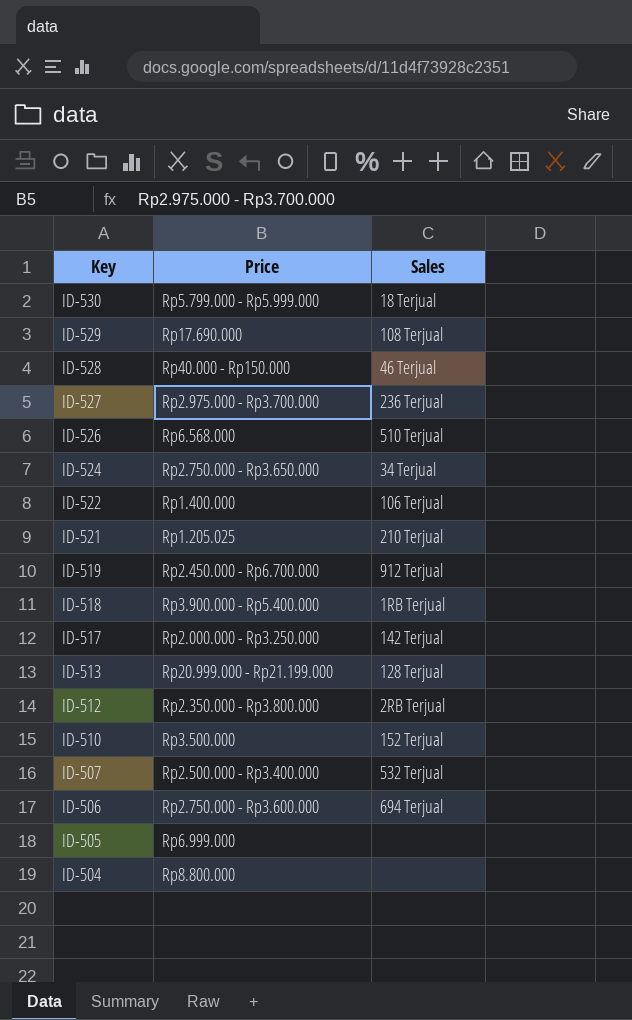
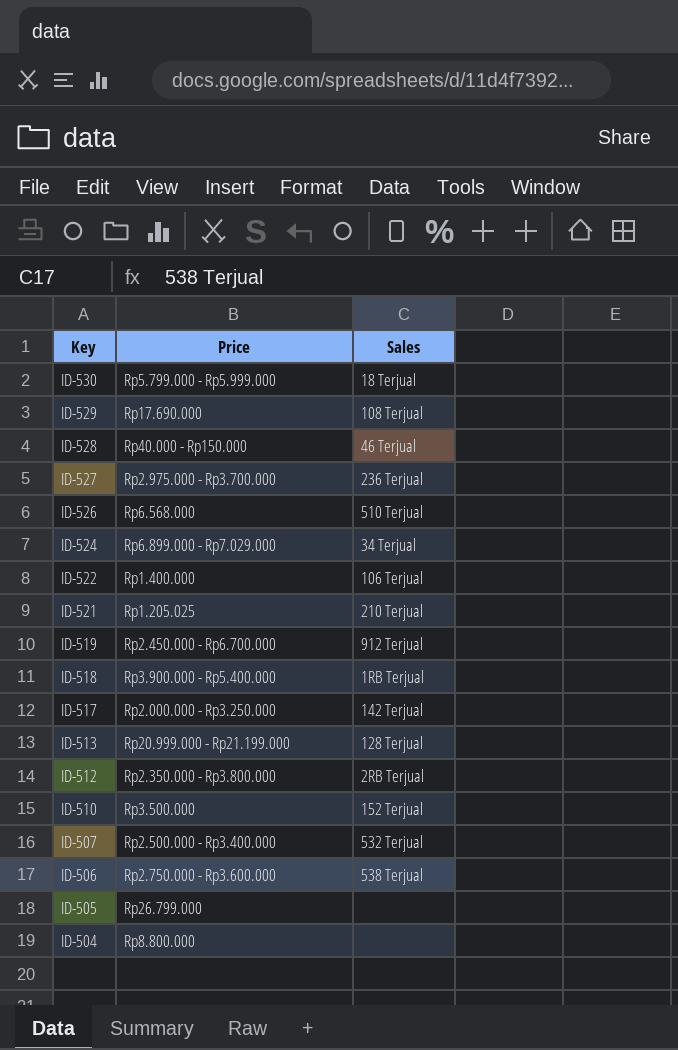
ID-524 | Price: Rp2.750.000 - Rp3.650.000 -> Rp6.899.000 - Rp7.029.000
ID-506 | Sales: 694 Terjual -> 538 Terjual
ID-505 | Price: Rp6.999.000 -> Rp26.799.000

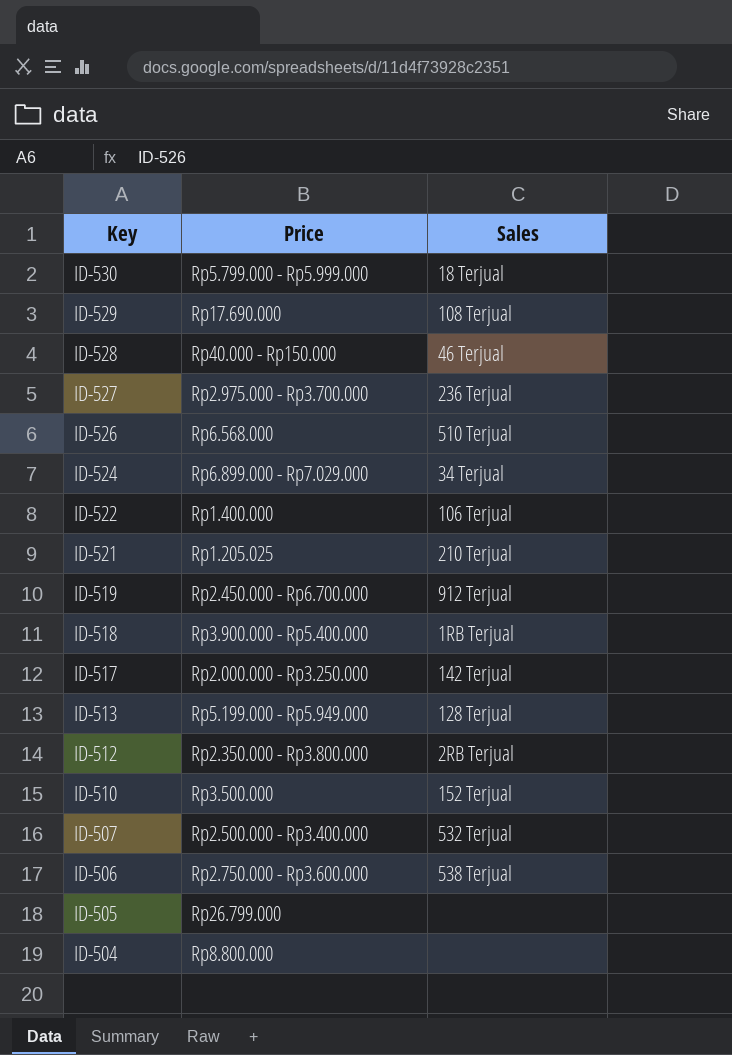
ID-513 | Price: Rp20.999.000 - Rp21.199.000 -> Rp5.199.000 - Rp5.949.000

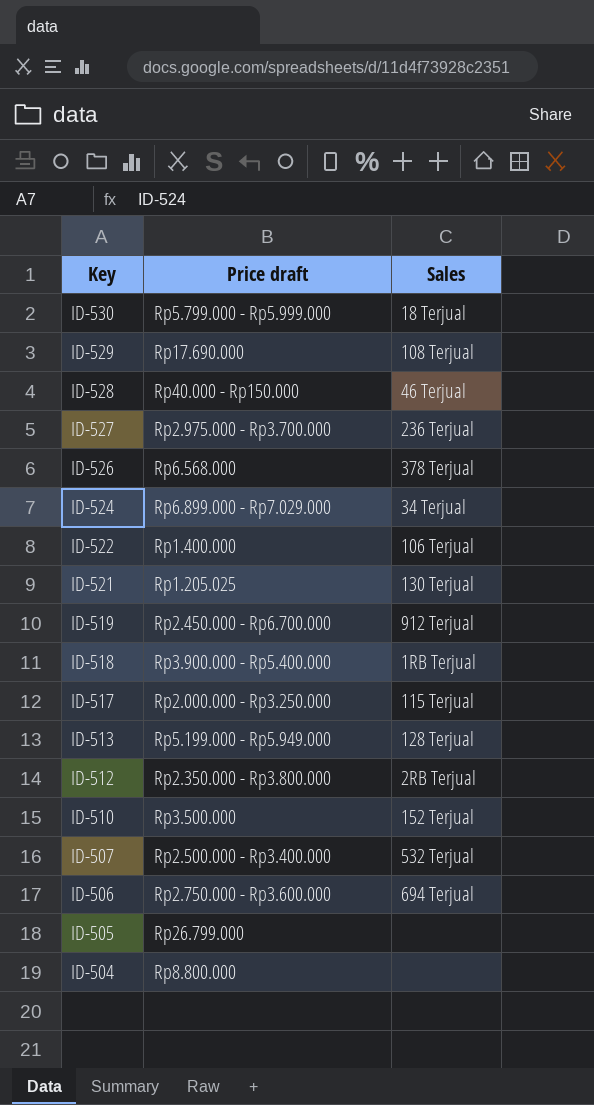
column name: Price -> Price draft
ID-526 | Sales: 510 Terjual -> 378 Terjual
ID-521 | Sales: 210 Terjual -> 130 Terjual
ID-517 | Sales: 142 Terjual -> 115 Terjual
ID-506 | Sales: 538 Terjual -> 694 Terjual

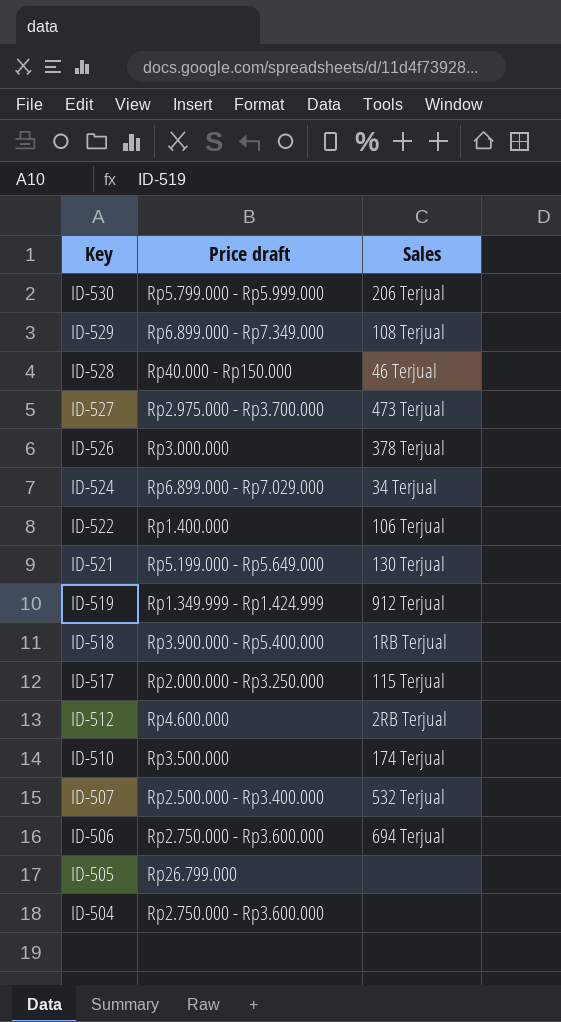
row ID-513: Rp5.199.000 - Rp5.949.000 | 128 Terjual -> none
ID-530 | Sales: 18 Terjual -> 206 Terjual
ID-529 | Price draft: Rp17.690.000 -> Rp6.899.000 - Rp7.349.000
ID-527 | Sales: 236 Terjual -> 473 Terjual
ID-526 | Price draft: Rp6.568.000 -> Rp3.000.000
ID-521 | Price draft: Rp1.205.025 -> Rp5.199.000 - Rp5.649.000
ID-519 | Price draft: Rp2.450.000 - Rp6.700.000 -> Rp1.349.999 - Rp1.424.999
ID-512 | Price draft: Rp2.350.000 - Rp3.800.000 -> Rp4.600.000
ID-510 | Sales: 152 Terjual -> 174 Terjual
ID-504 | Price draft: Rp8.800.000 -> Rp2.750.000 - Rp3.600.000

